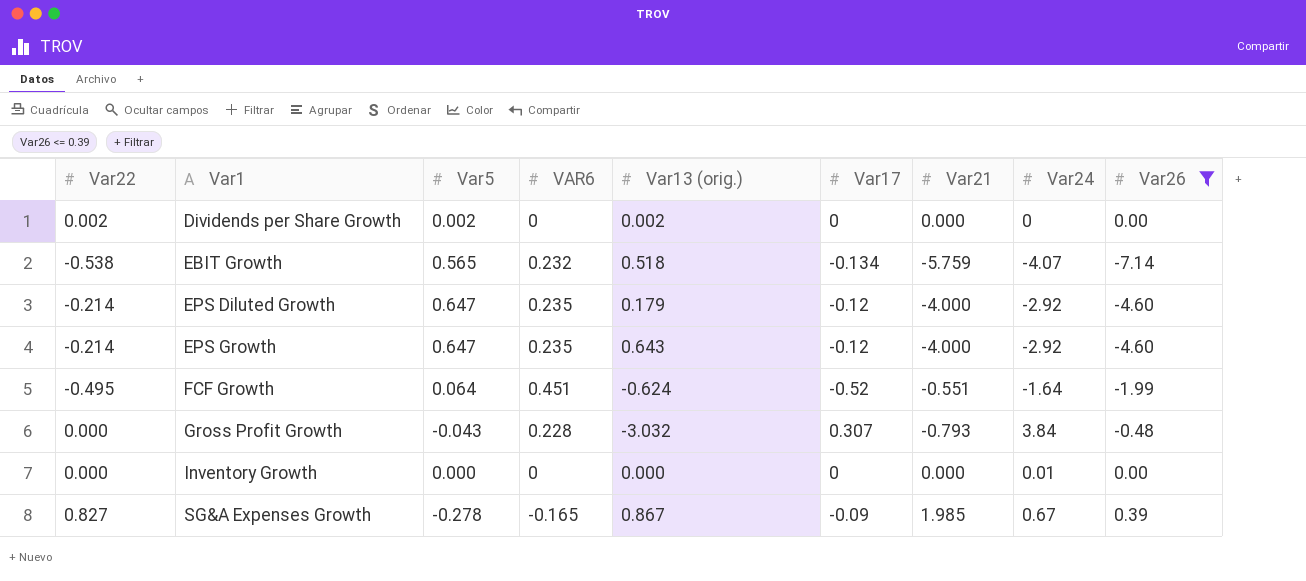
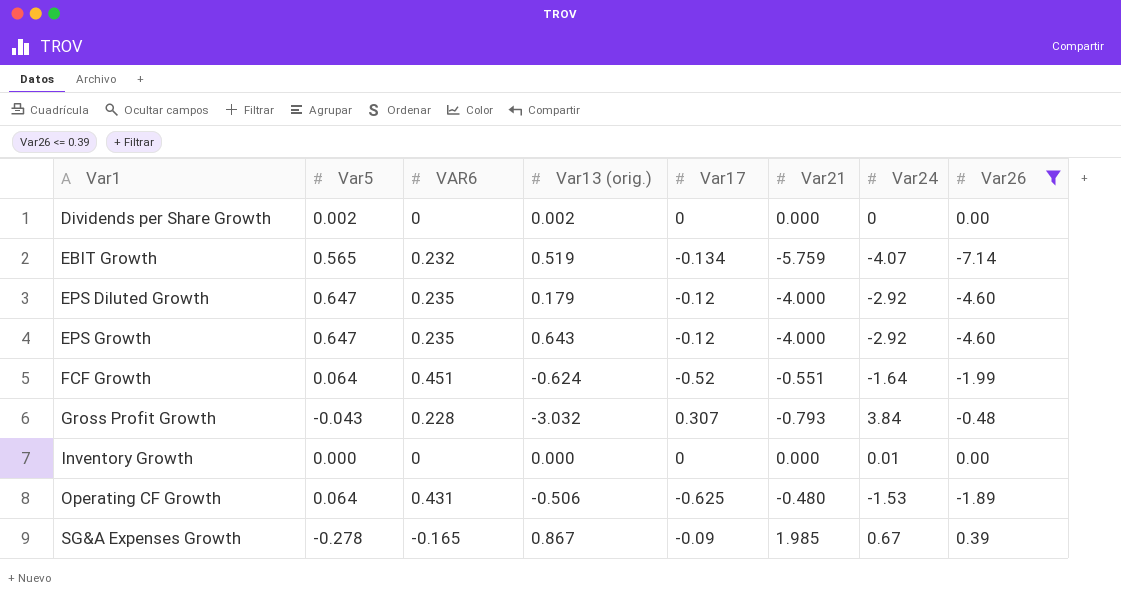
column Var22 | position: 1 -> none
EBIT Growth | Var13 (orig.): 0.518 -> 0.519
row Operating CF Growth: none -> 0.064 | 0.431 | -0.506 | -0.625 | -0.480 | -1.53 | -1.89

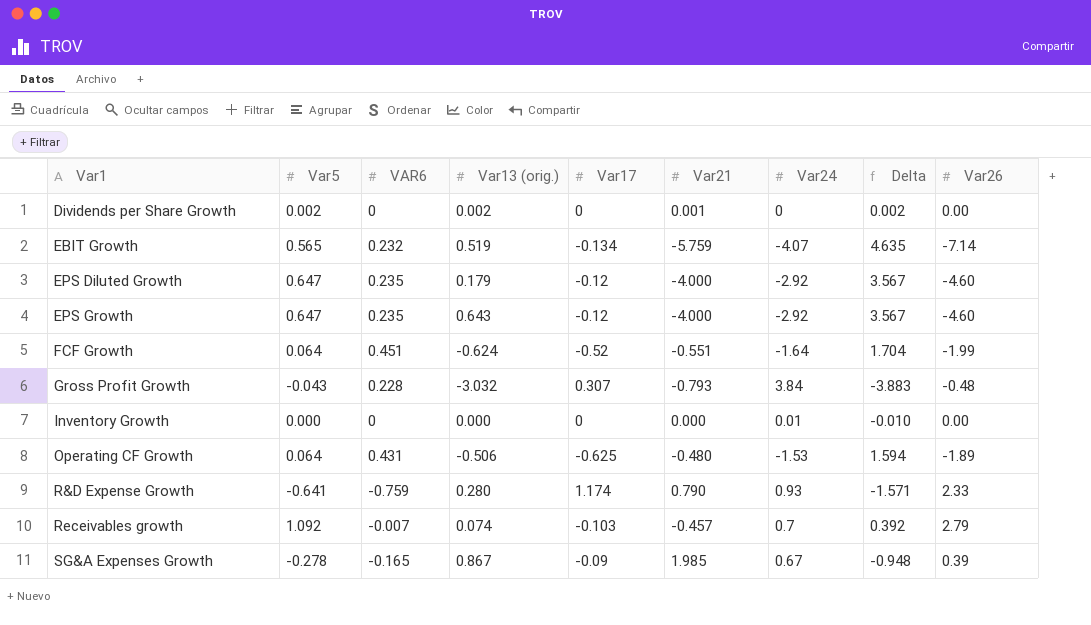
filter: Var26 <= 0.39 -> none
column Delta | formula: none -> [Var5] - [Var24]
Dividends per Share Growth | Var21: 0.000 -> 0.001

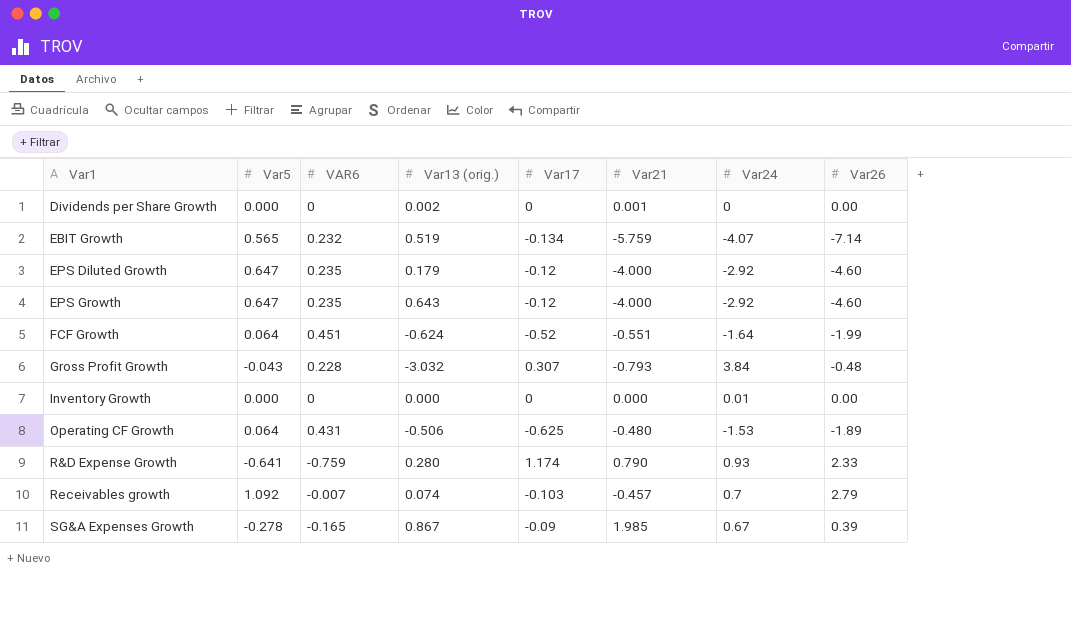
column Delta | formula: [Var5] - [Var24] -> none
Dividends per Share Growth | Var5: 0.002 -> 0.000

